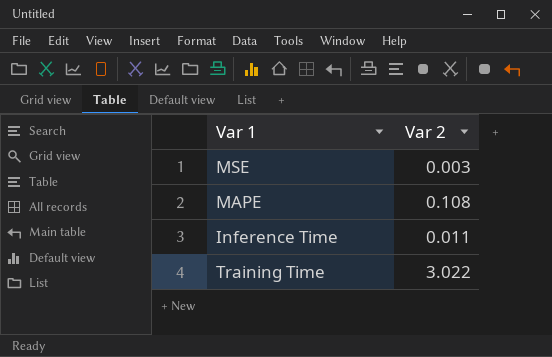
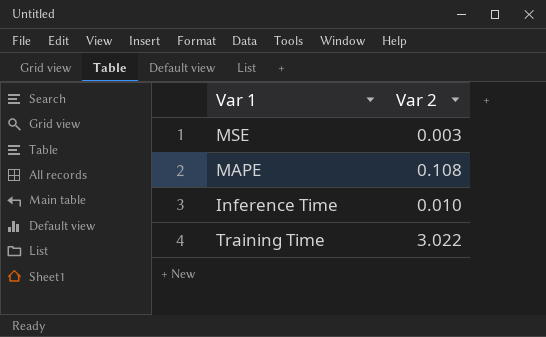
Inference Time | Var 2: 0.011 -> 0.010

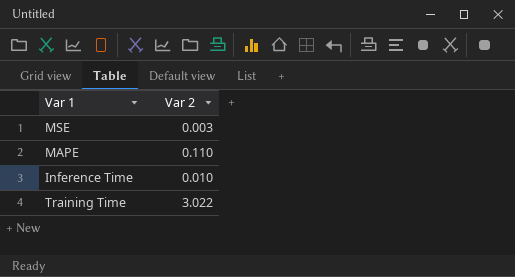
MAPE | Var 2: 0.108 -> 0.110

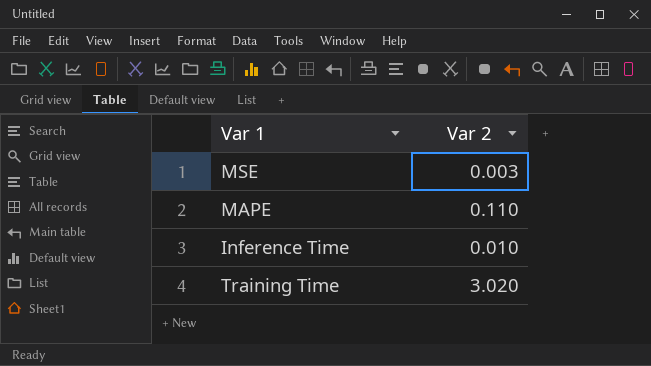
Training Time | Var 2: 3.022 -> 3.020

